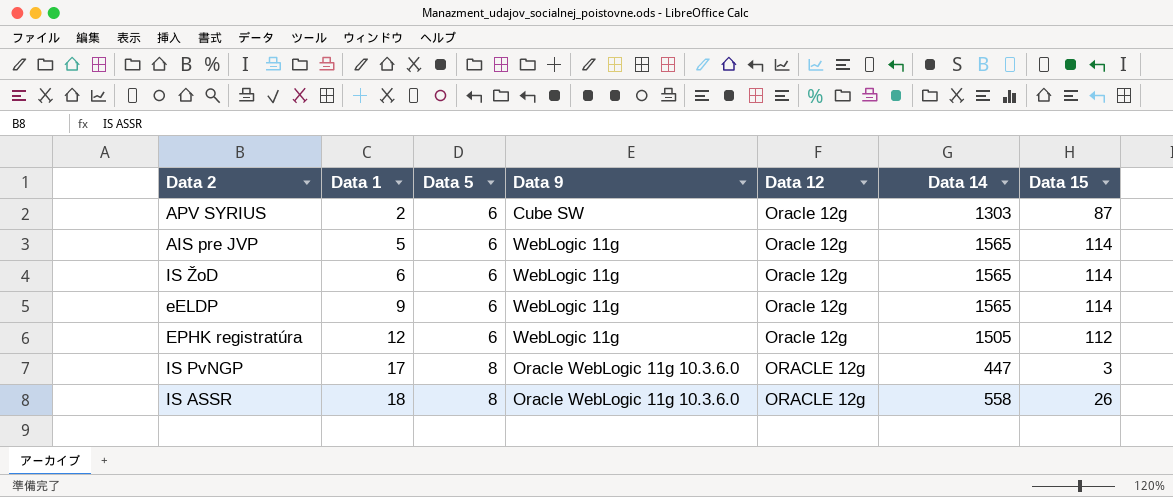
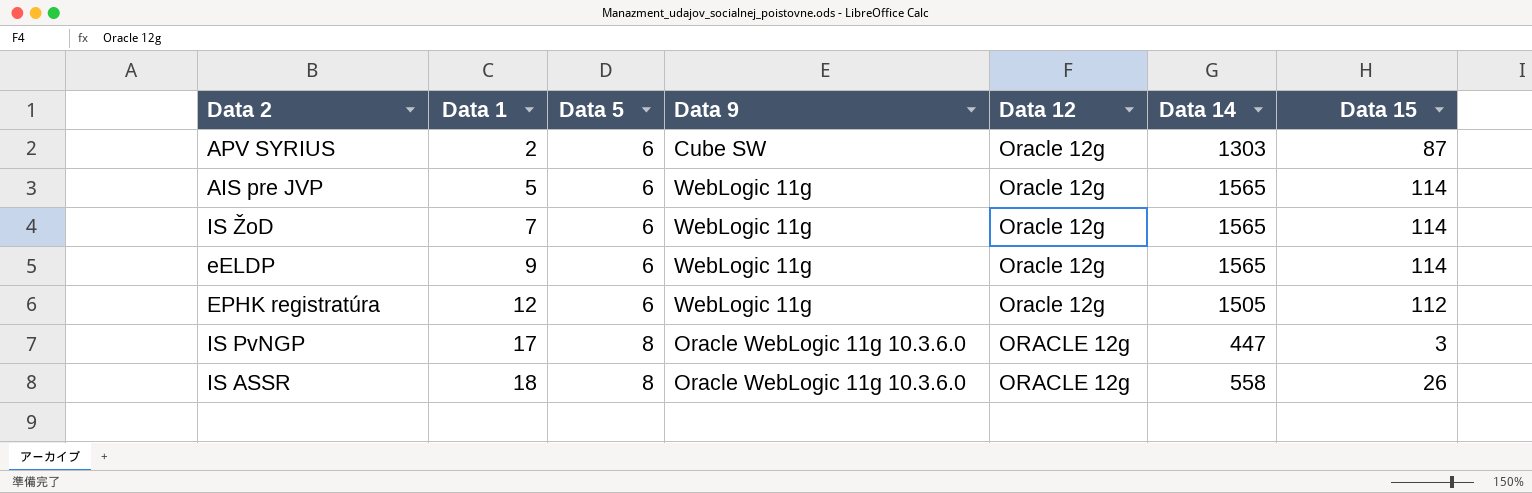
IS ŽoD | Data 1: 6 -> 7

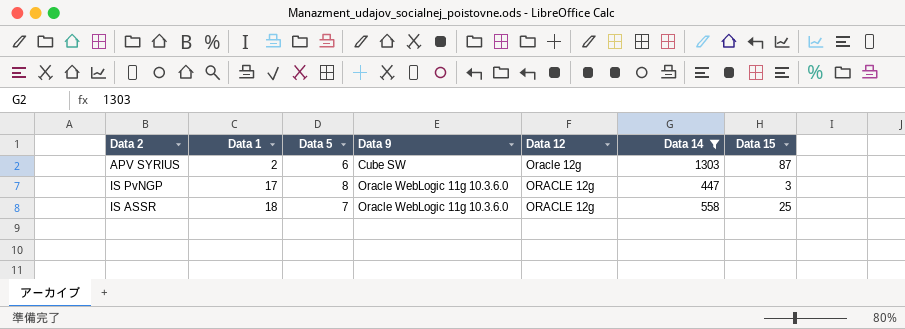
filter: none -> Data 14 <= 1303
IS ASSR | Data 5: 8 -> 7
IS ASSR | Data 15: 26 -> 25

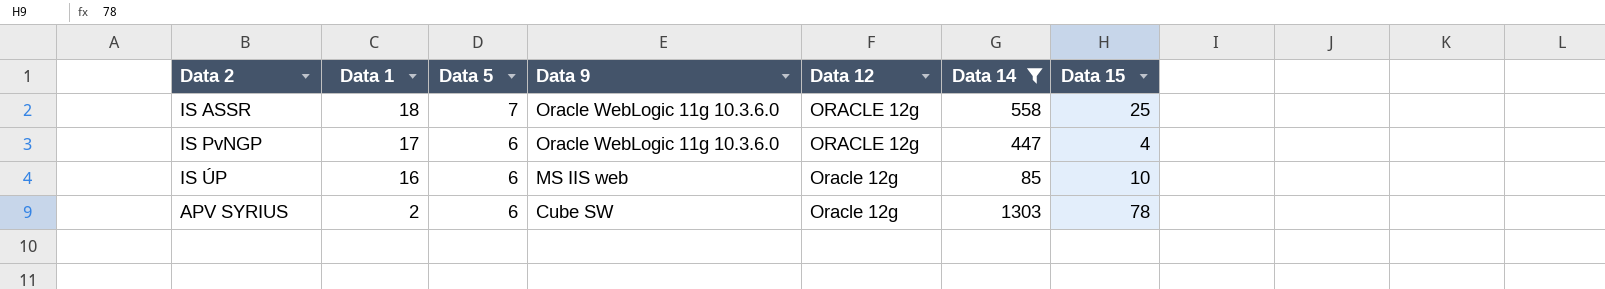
row order: Data 1 ascending -> Data 1 descending
IS PvNGP | Data 5: 8 -> 6
IS PvNGP | Data 15: 3 -> 4
row IS ÚP: none -> 16 | 6 | MS IIS web | Oracle 12g | 85 | 10
APV SYRIUS | Data 15: 87 -> 78

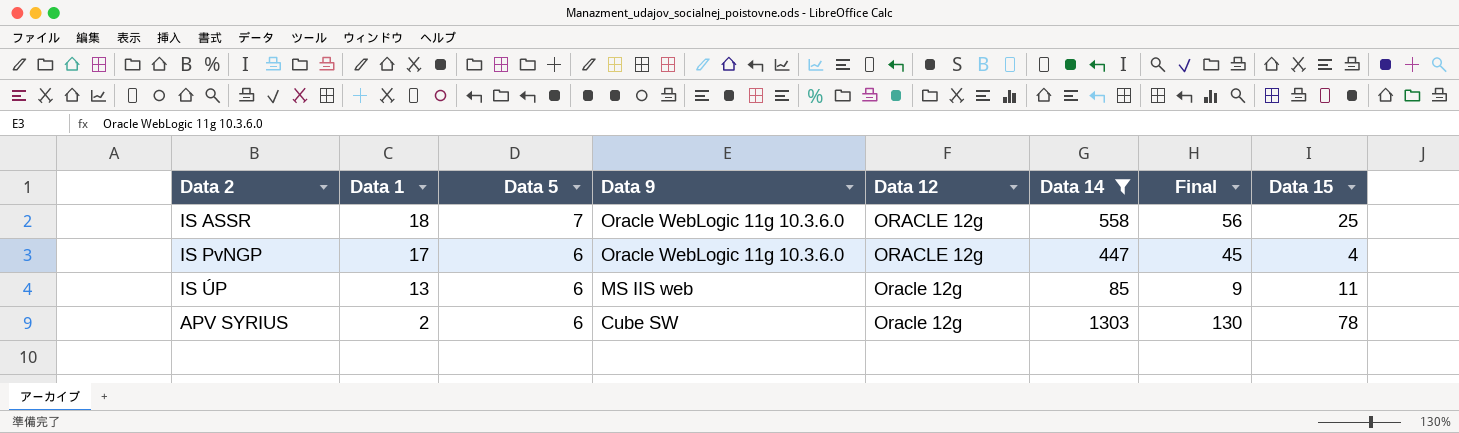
column Final | formula: none -> [Data 14] * 0.1
IS ÚP | Data 1: 16 -> 13
IS ÚP | Data 15: 10 -> 11

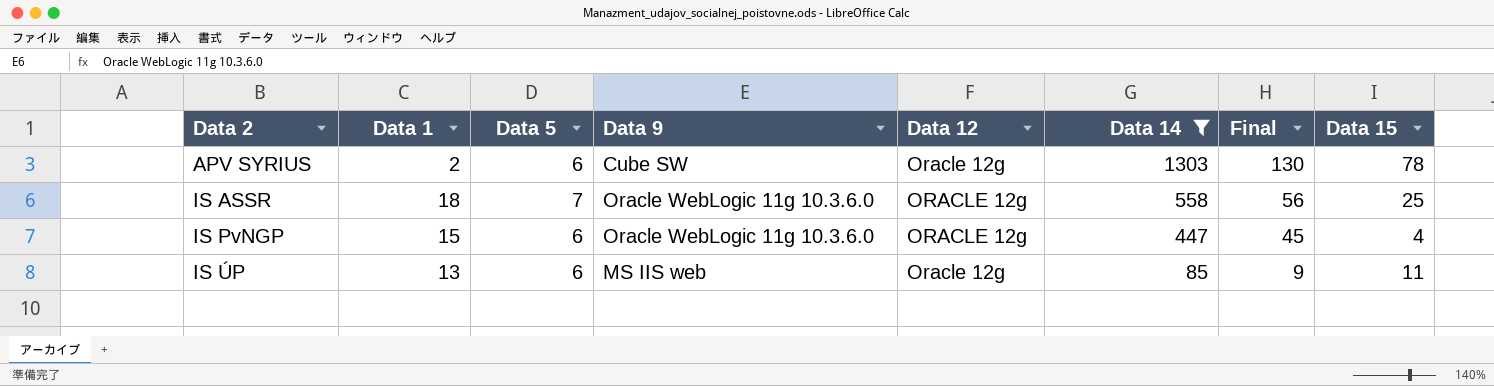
row order: Data 1 descending -> Data 2 ascending
IS PvNGP | Data 1: 17 -> 15

